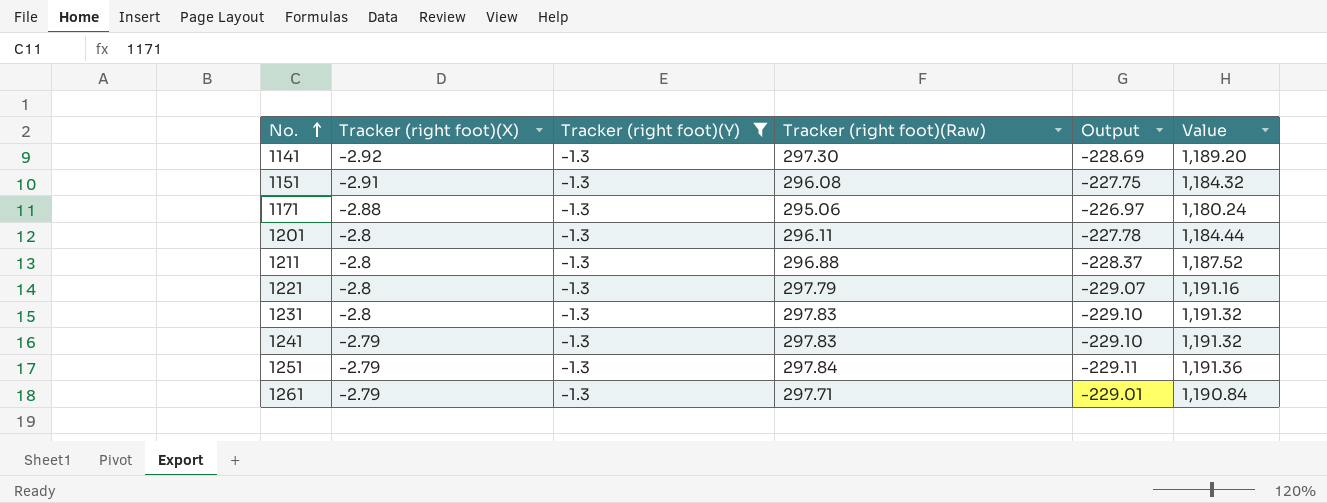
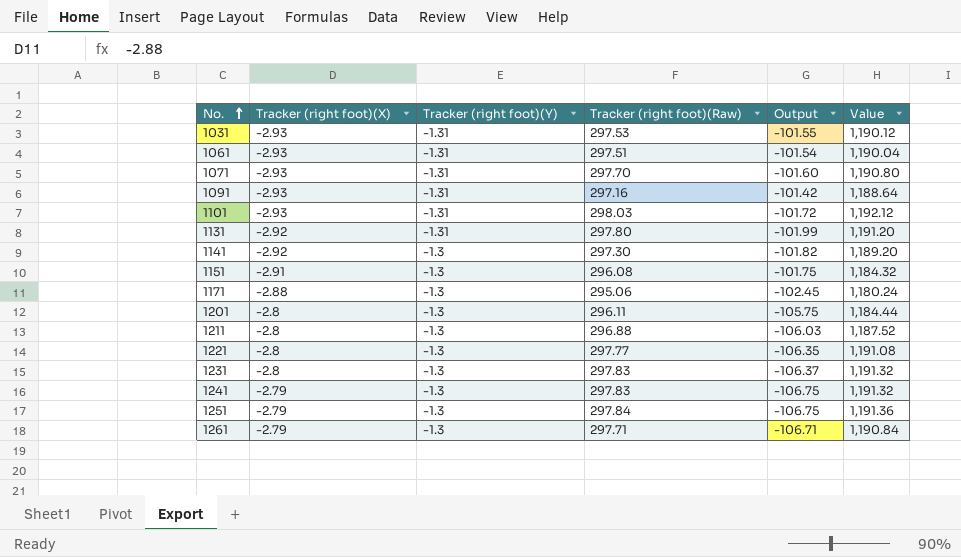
filter: Tracker (right foot)(Y) = -1.3 -> none
column Output | formula: [Tracker (right foot)(Raw)] / [Tracker (right foot)(Y)] -> [Tracker (right foot)(Raw)] / [Tracker (right foot)(X)]
1221 | Tracker (right foot)(Raw): 297.79 -> 297.77
1221 | Value: 1,191.16 -> 1,191.08

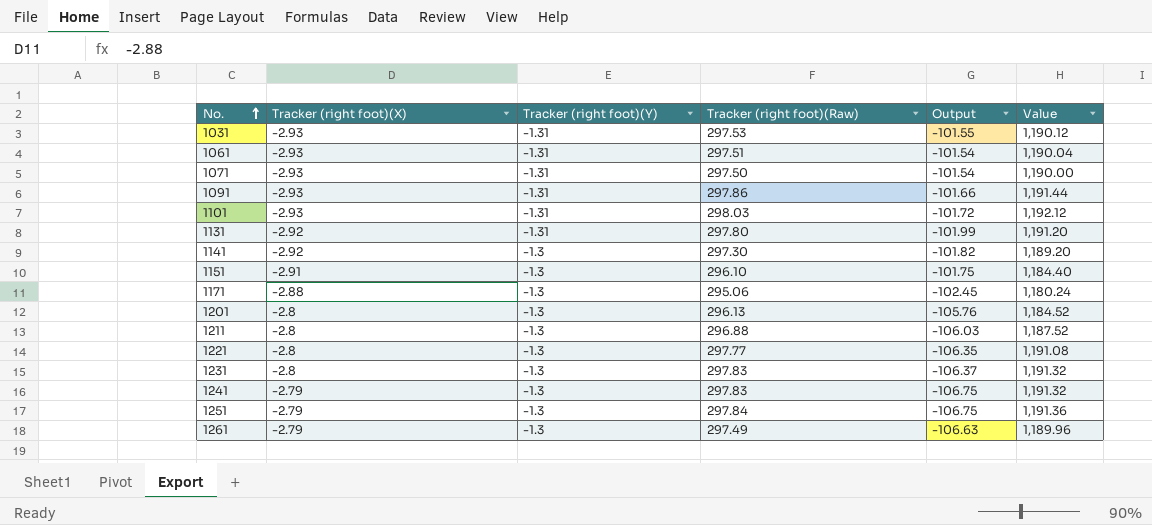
1071 | Tracker (right foot)(Raw): 297.70 -> 297.50
1071 | Output: -101.60 -> -101.54
1071 | Value: 1,190.80 -> 1,190.00
1091 | Tracker (right foot)(Raw): 297.16 -> 297.86
1091 | Output: -101.42 -> -101.66
1091 | Value: 1,188.64 -> 1,191.44
1151 | Tracker (right foot)(Raw): 296.08 -> 296.10
1151 | Value: 1,184.32 -> 1,184.40
1201 | Tracker (right foot)(Raw): 296.11 -> 296.13
1201 | Output: -105.75 -> -105.76
1201 | Value: 1,184.44 -> 1,184.52
1261 | Tracker (right foot)(Raw): 297.71 -> 297.49
1261 | Output: -106.71 -> -106.63
1261 | Value: 1,190.84 -> 1,189.96

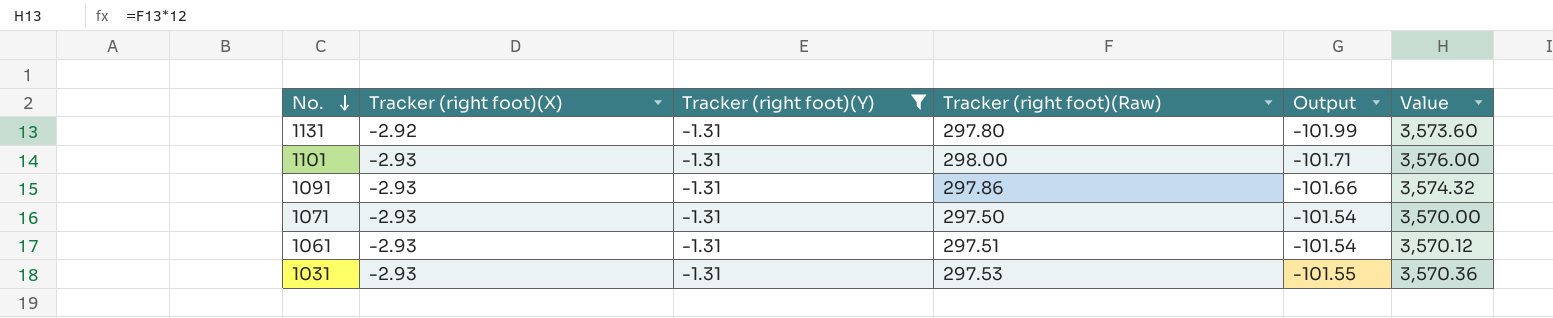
filter: none -> Tracker (right foot)(Y) = -1.31
row order: No. ascending -> No. descending
column Value | formula: [Tracker (right foot)(Raw)] * 4 -> [Tracker (right foot)(Raw)] * 12
1101 | Tracker (right foot)(Raw): 298.03 -> 298.00
1101 | Output: -101.72 -> -101.71

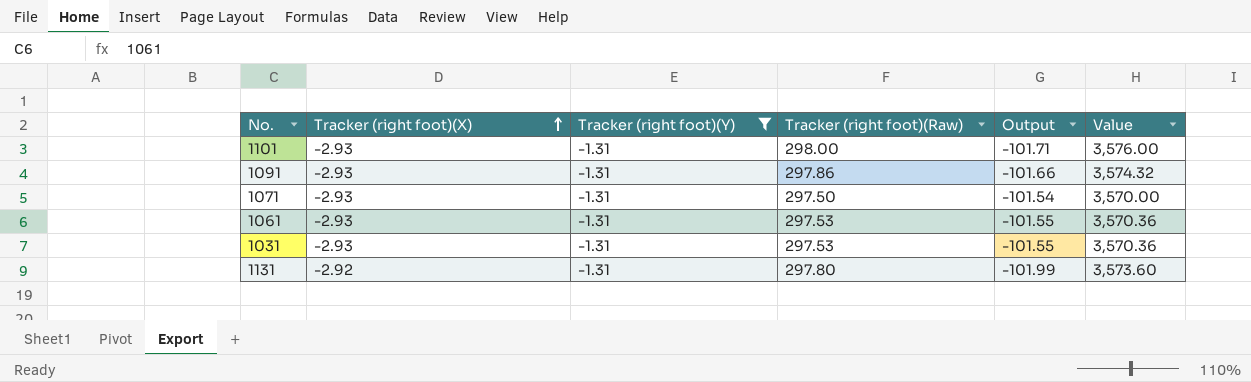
row order: No. descending -> Tracker (right foot)(X) ascending
1061 | Tracker (right foot)(Raw): 297.51 -> 297.53
1061 | Output: -101.54 -> -101.55
1061 | Value: 3,570.12 -> 3,570.36

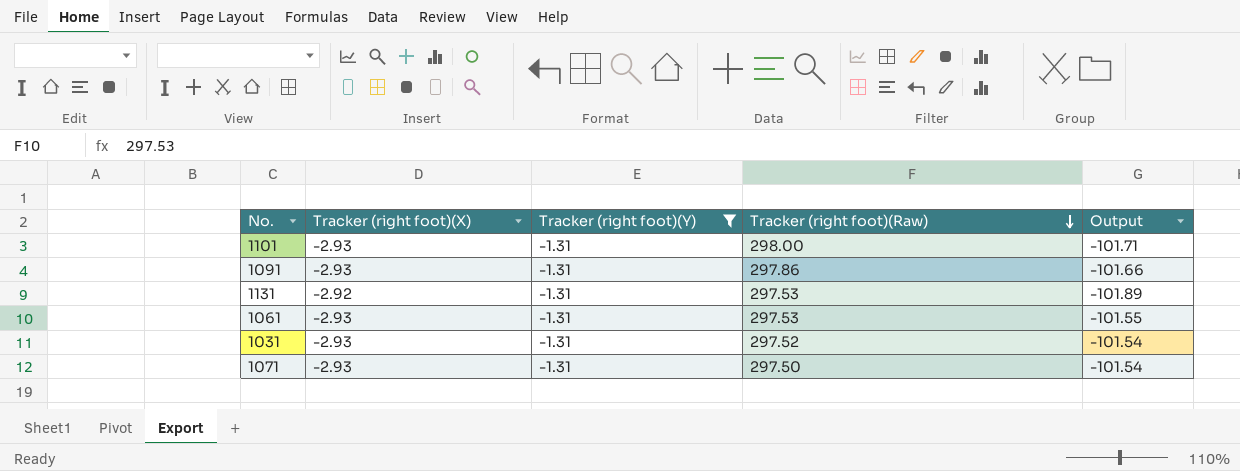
row order: Tracker (right foot)(X) ascending -> Tracker (right foot)(Raw) descending
column Value | formula: [Tracker (right foot)(Raw)] * 12 -> none
1131 | Tracker (right foot)(Raw): 297.80 -> 297.53
1131 | Output: -101.99 -> -101.89
1031 | Tracker (right foot)(Raw): 297.53 -> 297.52
1031 | Output: -101.55 -> -101.54

